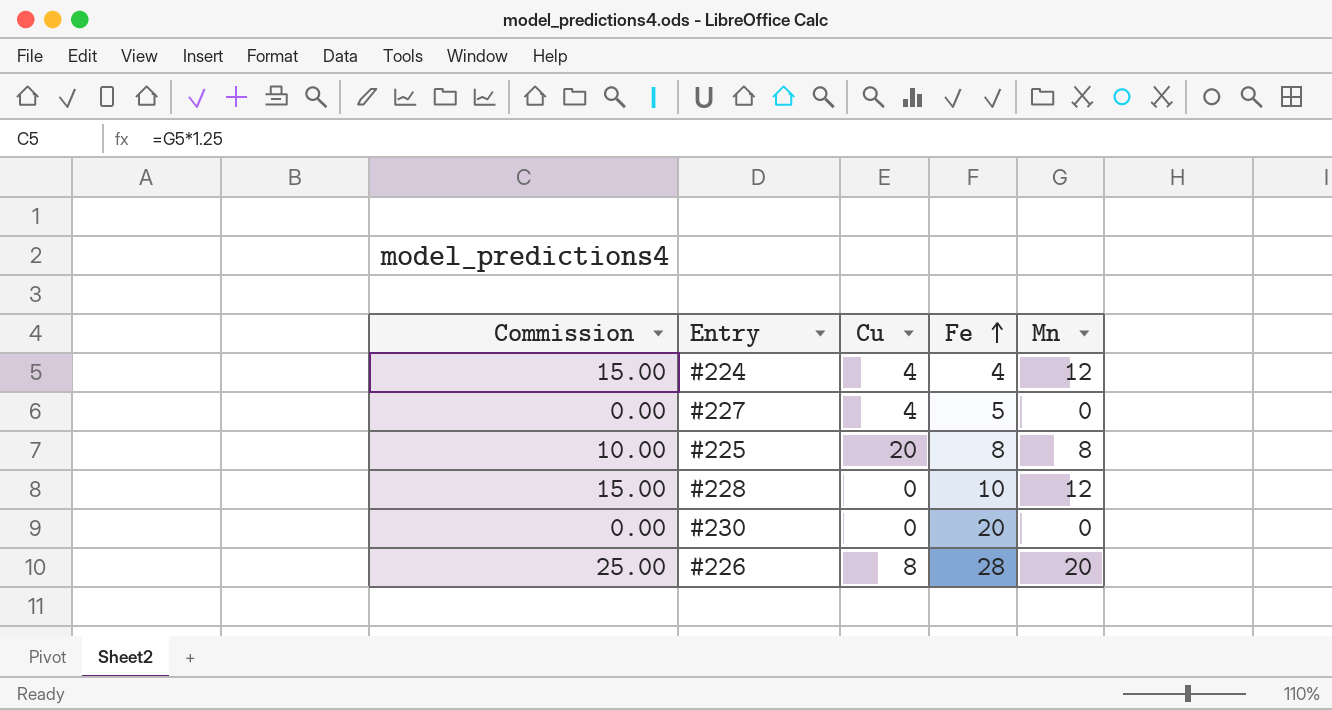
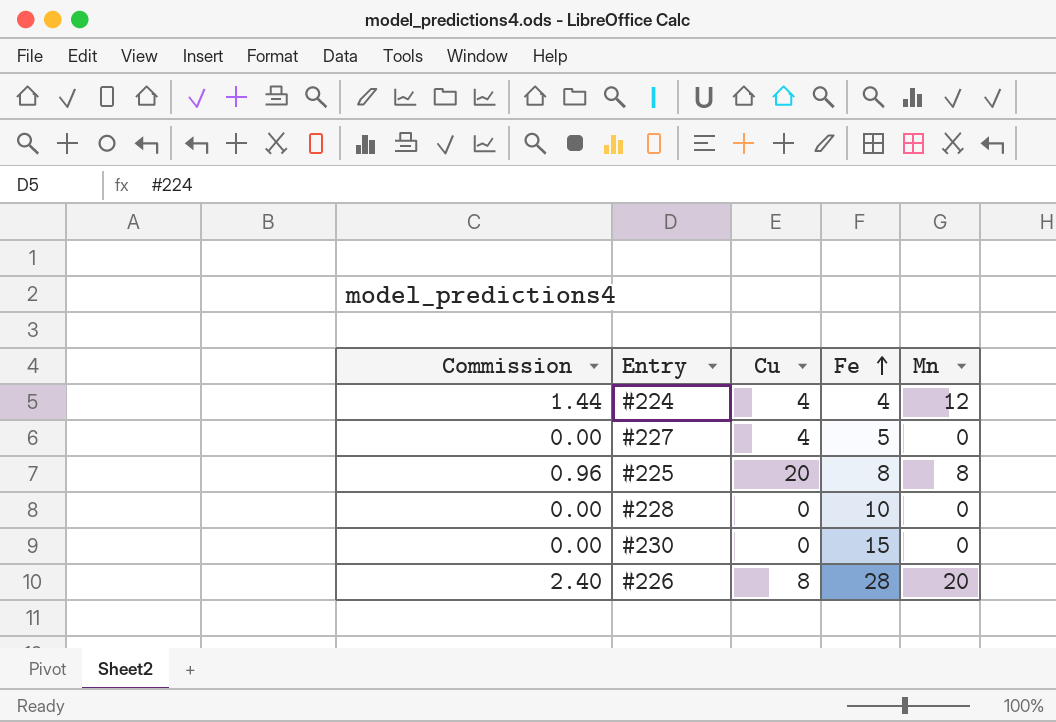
column Commission | formula: [Mn] * 1.25 -> [Mn] * 0.12
#228 | Mn: 12 -> 0
#230 | Fe: 20 -> 15

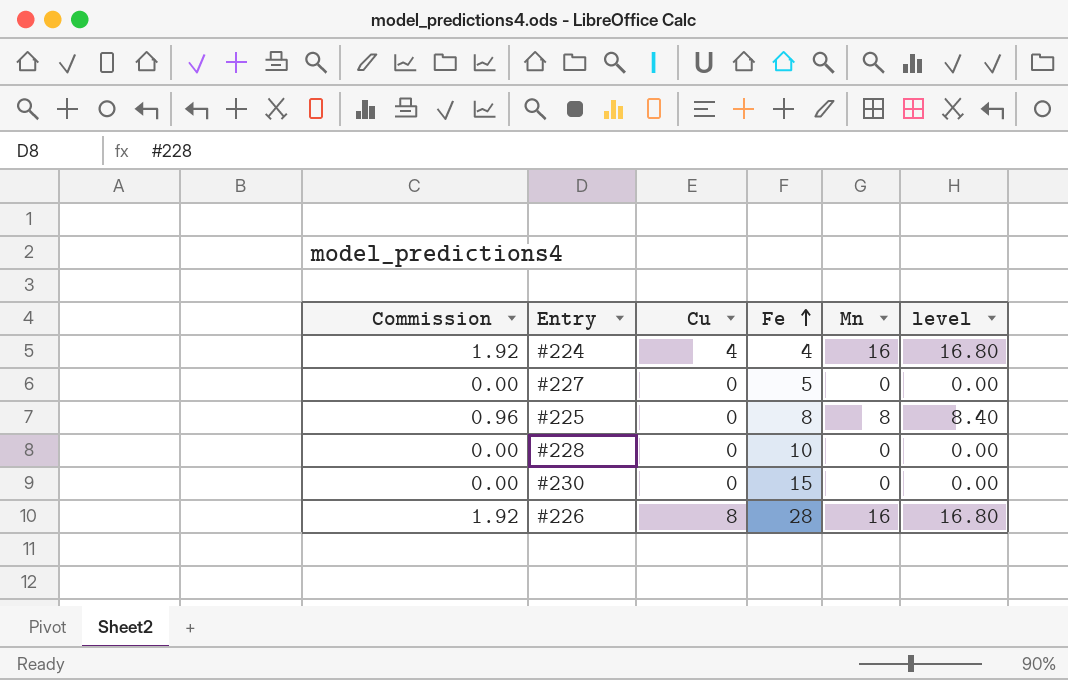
column level | formula: none -> [Mn] * 1.05
#224 | Commission: 1.44 -> 1.92
#224 | Mn: 12 -> 16
#227 | Cu: 4 -> 0
#225 | Cu: 20 -> 0
#226 | Commission: 2.40 -> 1.92
#226 | Mn: 20 -> 16

